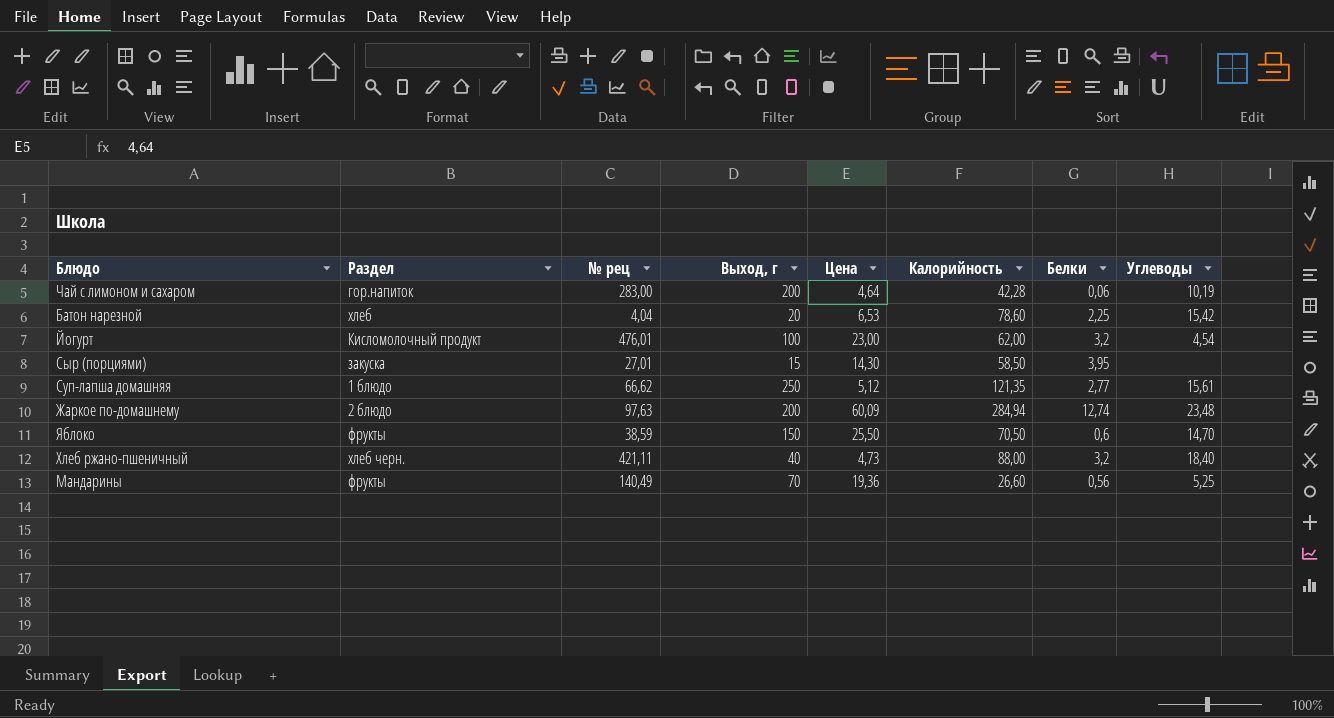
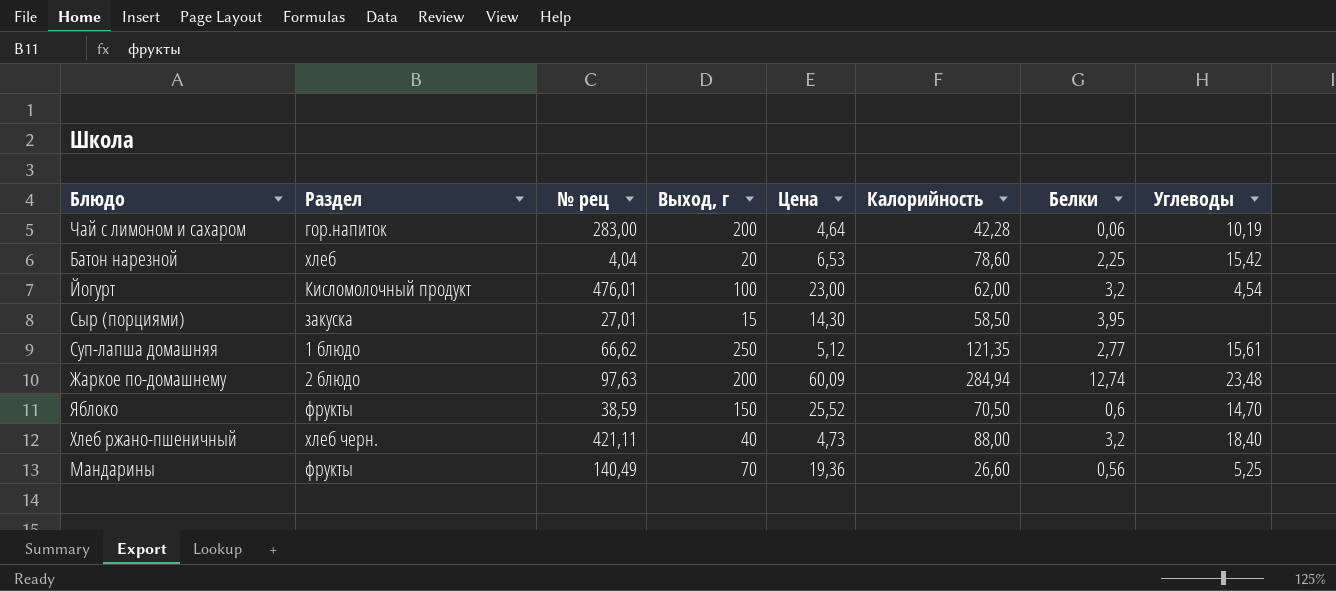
Яблоко | Цена: 25,50 -> 25,52

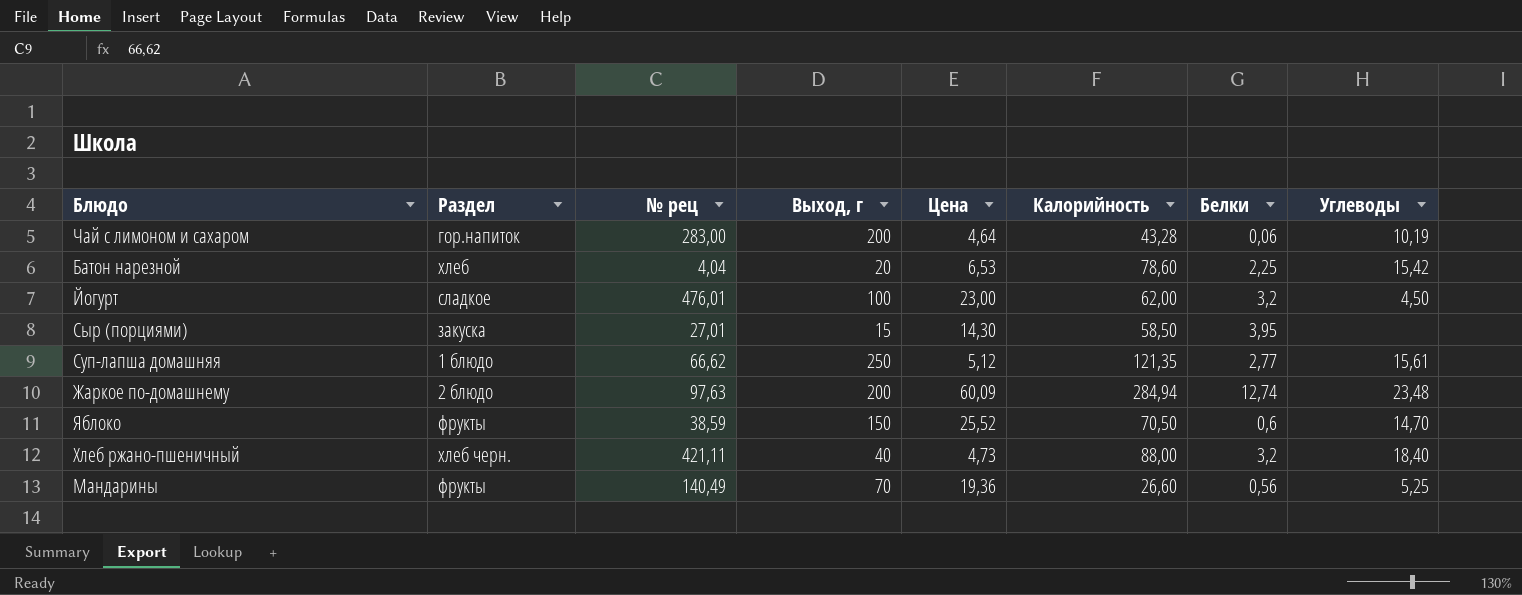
Чай с лимоном и сахаром | Калорийность: 42,28 -> 43,28
Йогурт | Раздел: Кисломолочный продукт -> сладкое
Йогурт | Углеводы: 4,54 -> 4,50

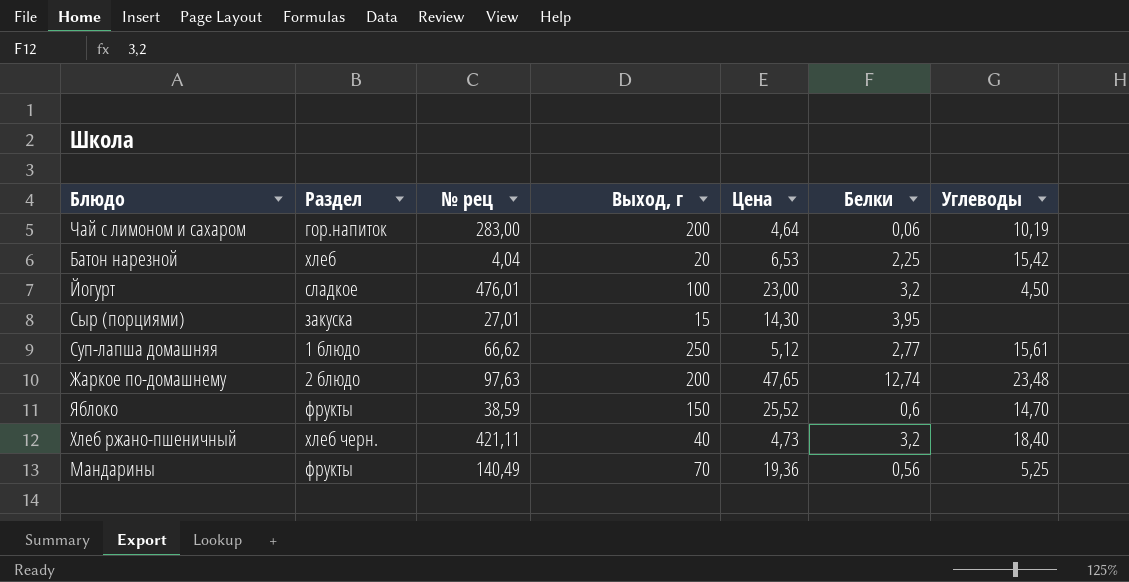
column Калорийность | position: 6 -> none
Жаркое по-домашнему | Цена: 60,09 -> 47,65

